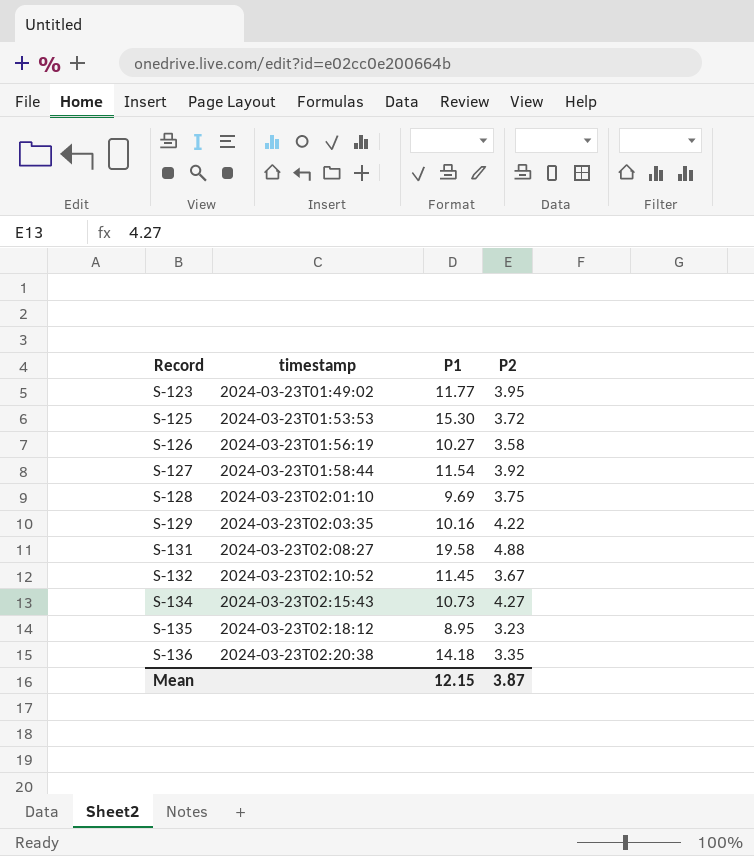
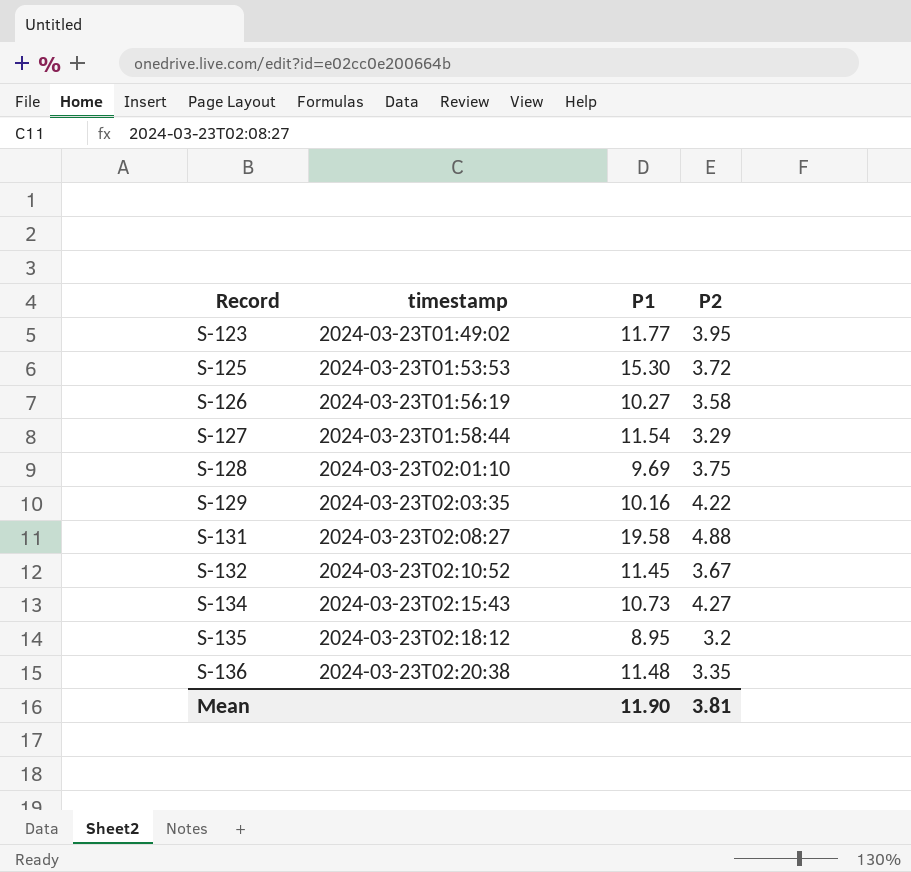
S-127 | P2: 3.92 -> 3.29
S-135 | P2: 3.23 -> 3.2
S-136 | P1: 14.18 -> 11.48
Mean | P1: 12.15 -> 11.90
Mean | P2: 3.87 -> 3.81

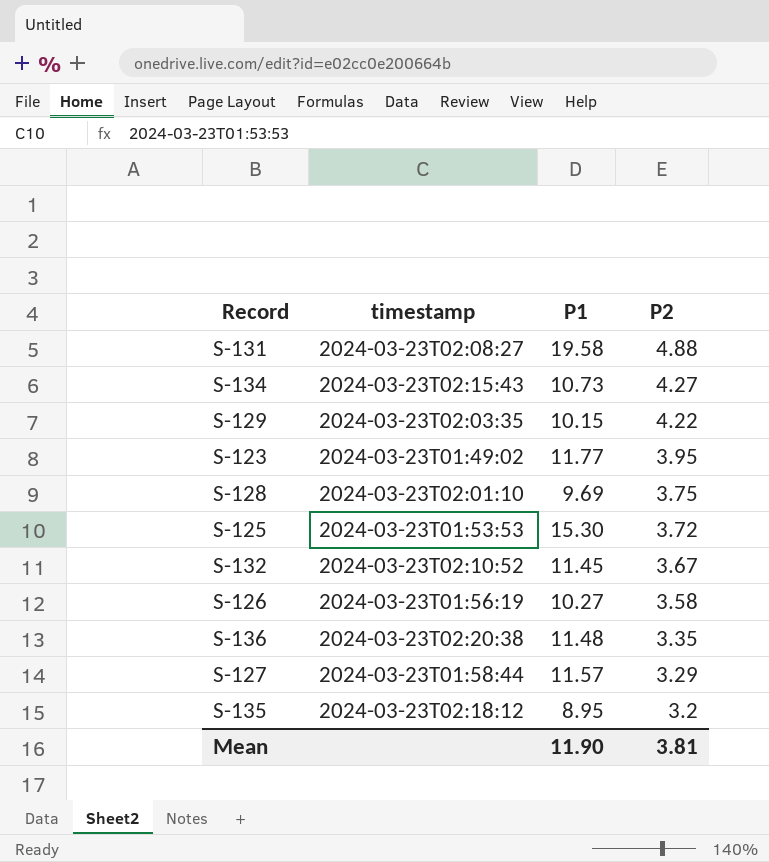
row order: Record ascending -> P2 descending
S-129 | P1: 10.16 -> 10.15
S-127 | P1: 11.54 -> 11.57

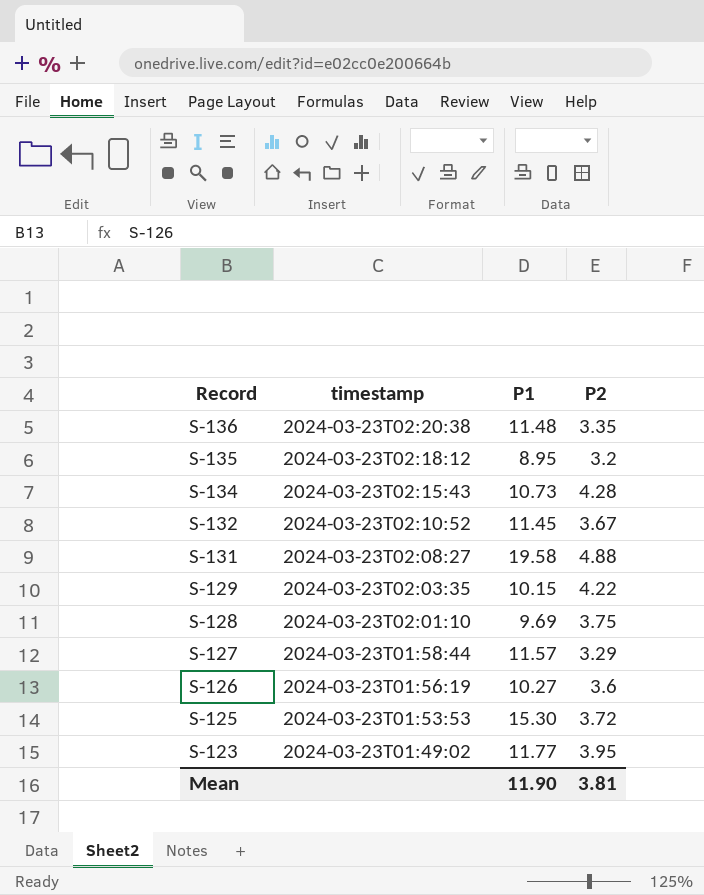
row order: P2 descending -> Record descending
S-134 | P2: 4.27 -> 4.28
S-126 | P2: 3.58 -> 3.6

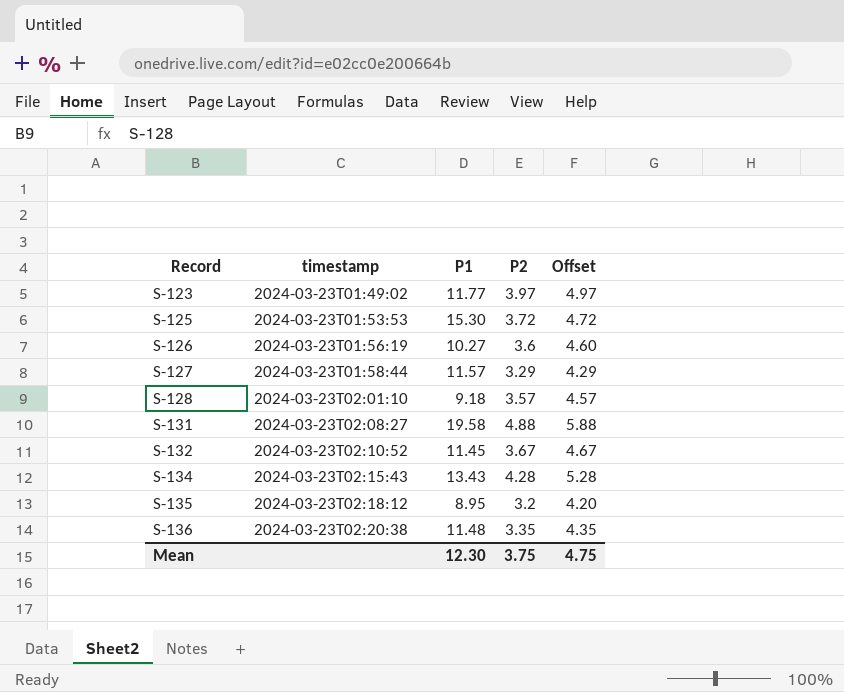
row order: Record descending -> Record ascending
column Offset | formula: none -> [P2] + 1
row S-129: 2024-03-23T02:03:35 | 10.15 | 4.22 -> none
S-123 | P2: 3.95 -> 3.97
S-128 | P1: 9.69 -> 9.18
S-128 | P2: 3.75 -> 3.57
S-134 | P1: 10.73 -> 13.43
Mean | P1: 11.90 -> 12.30
Mean | P2: 3.81 -> 3.75

